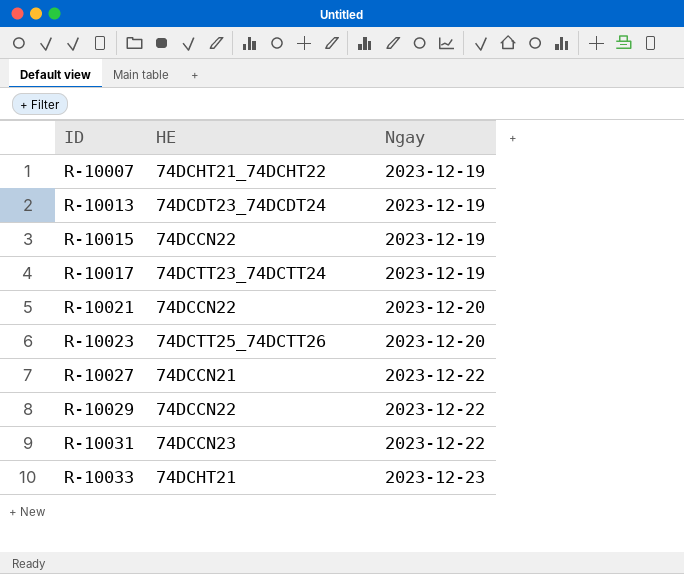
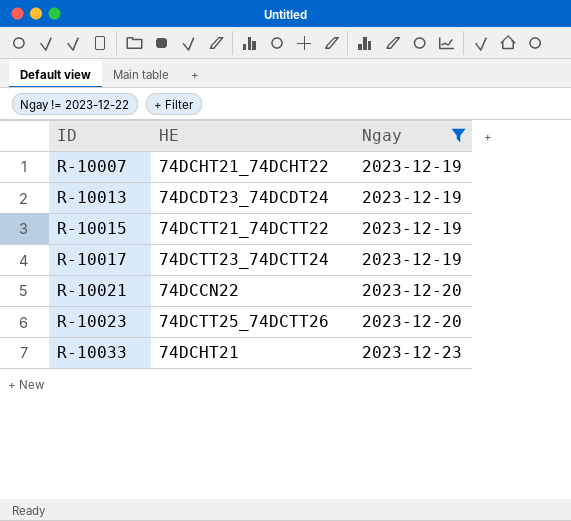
filter: none -> Ngay != 2023-12-22
R-10015 | HE: 74DCCN22 -> 74DCTT21_74DCTT22

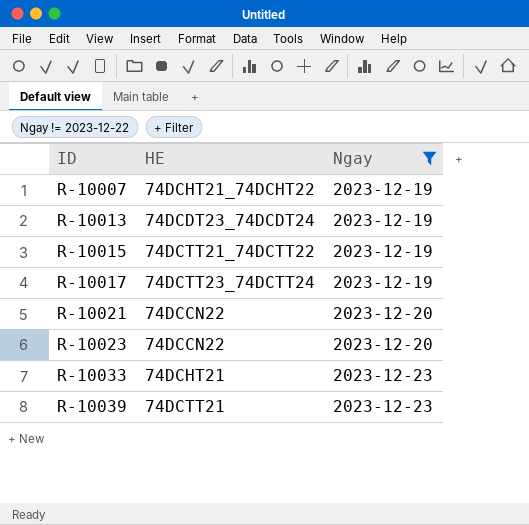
R-10023 | HE: 74DCTT25_74DCTT26 -> 74DCCN22
row R-10039: none -> 74DCTT21 | 2023-12-23

